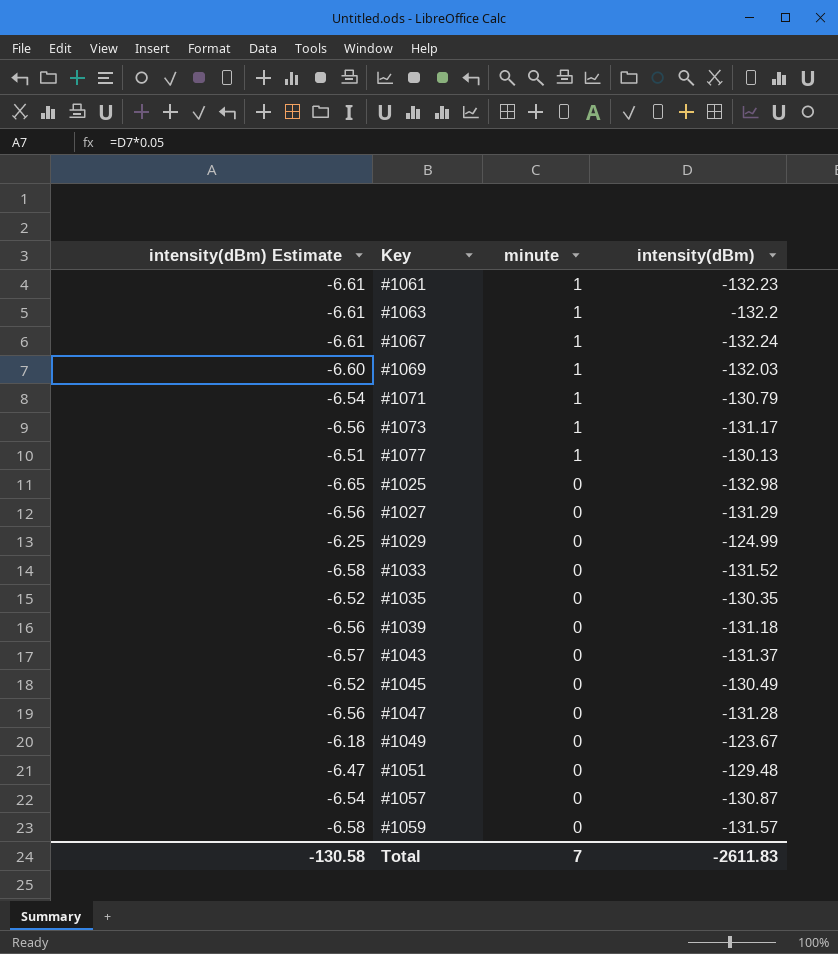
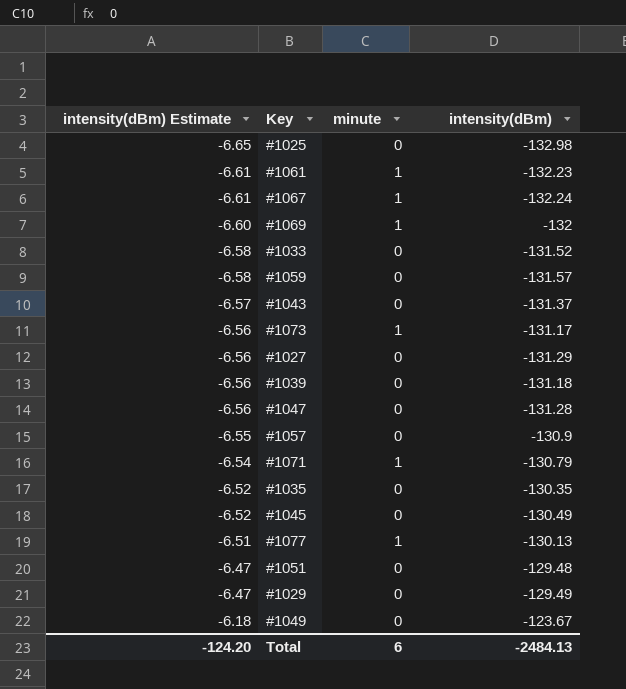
row order: minute descending -> intensity(dBm) Estimate ascending
row #1063: -6.61 | 1 | -132.2 -> none
#1069 | intensity(dBm): -132.03 -> -132
#1057 | intensity(dBm) Estimate: -6.54 -> -6.55
#1057 | intensity(dBm): -130.87 -> -130.9
#1029 | intensity(dBm) Estimate: -6.25 -> -6.47
#1029 | intensity(dBm): -124.99 -> -129.49
Total | intensity(dBm) Estimate: -130.58 -> -124.20
Total | minute: 7 -> 6
Total | intensity(dBm): -2611.83 -> -2484.13

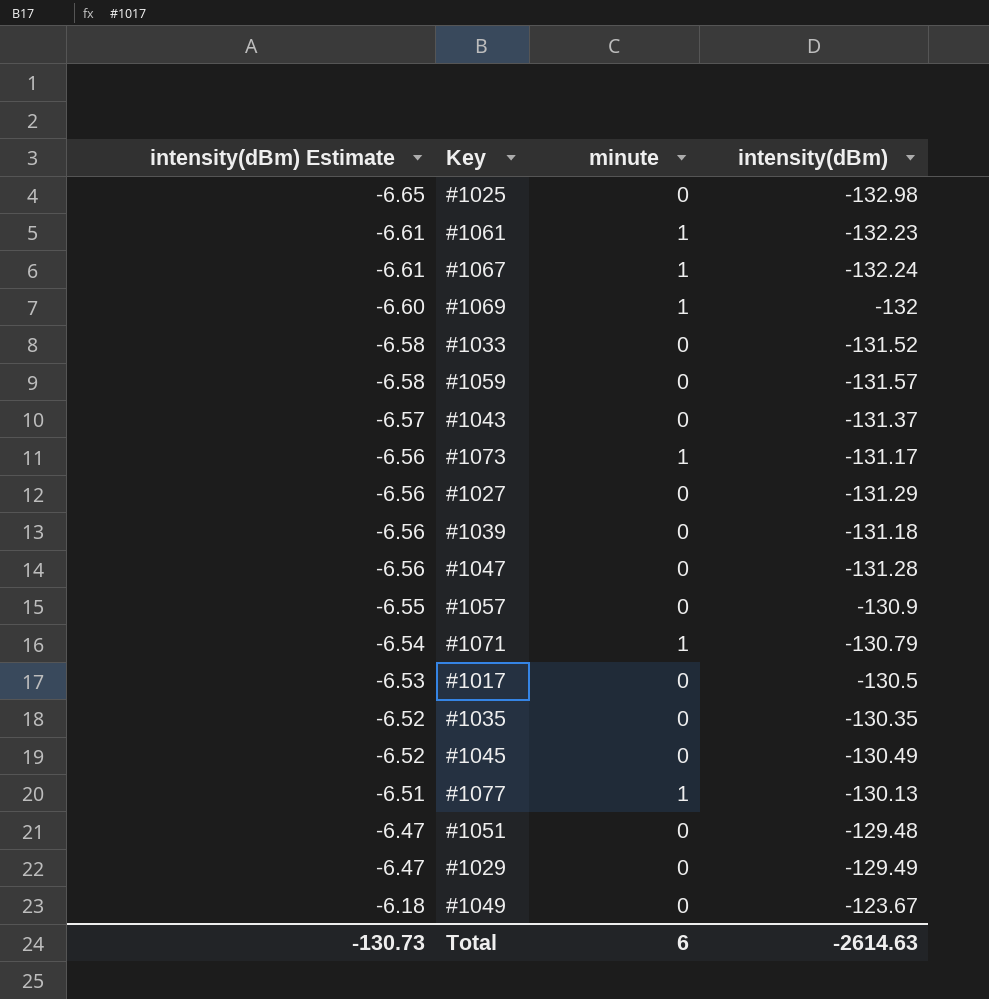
row #1017: none -> -6.53 | 0 | -130.5
Total | intensity(dBm) Estimate: -124.20 -> -130.73
Total | intensity(dBm): -2484.13 -> -2614.63

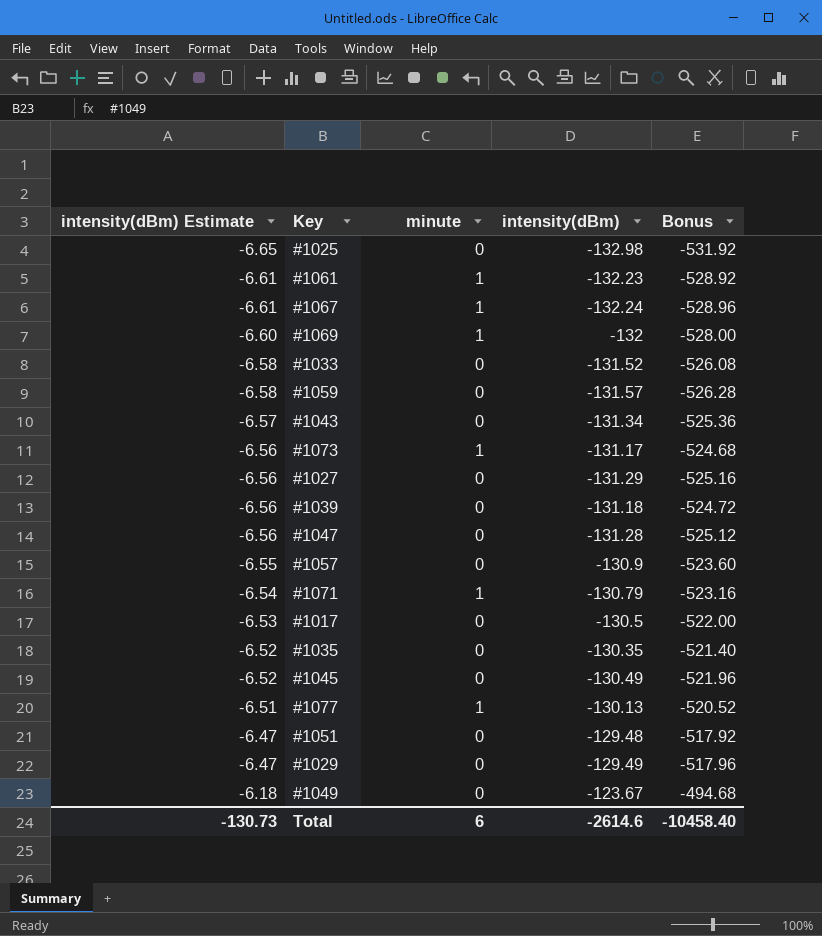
column Bonus | formula: none -> [intensity(dBm)] * 4
#1043 | intensity(dBm): -131.37 -> -131.34
Total | intensity(dBm): -2614.63 -> -2614.6

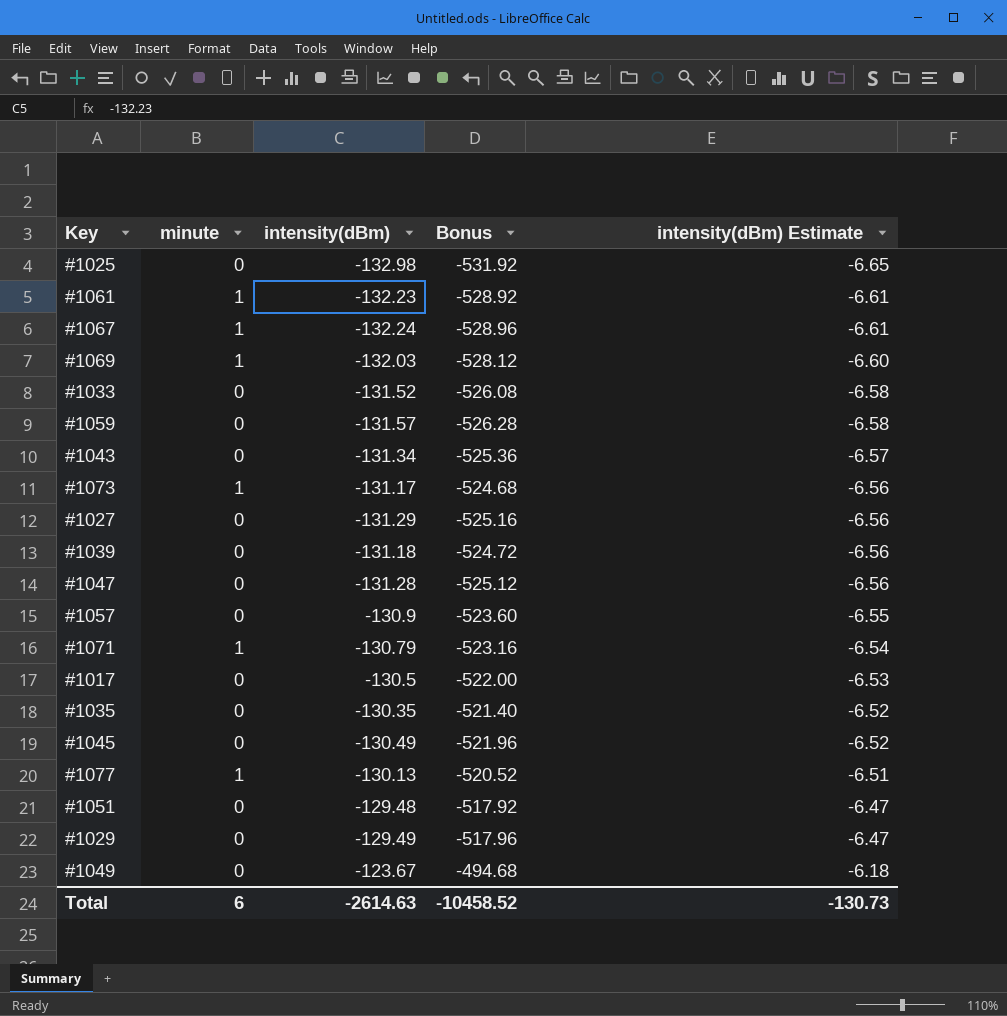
column intensity(dBm) Estimate | position: 1 -> 5
#1069 | intensity(dBm): -132 -> -132.03
#1069 | Bonus: -528.00 -> -528.12
Total | intensity(dBm): -2614.6 -> -2614.63
Total | Bonus: -10458.40 -> -10458.52

